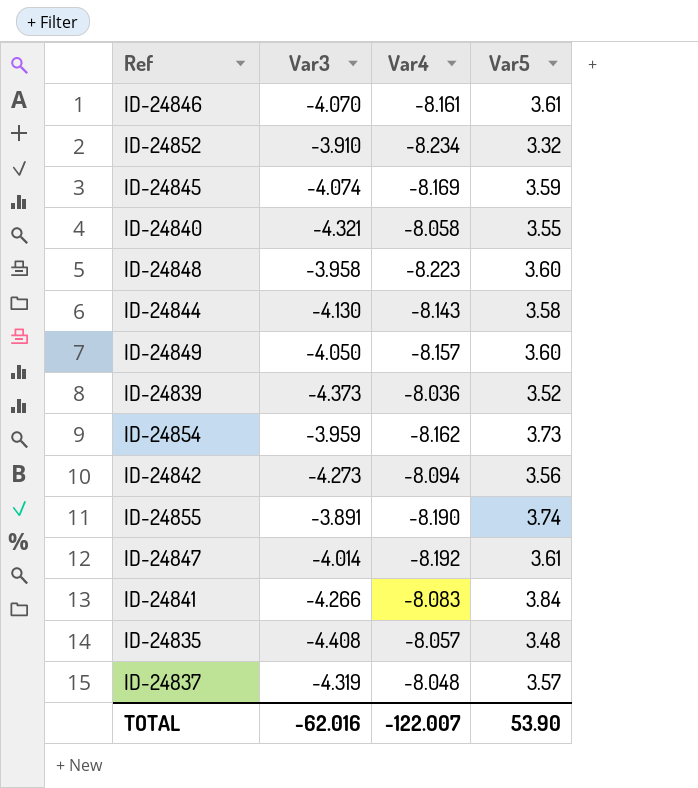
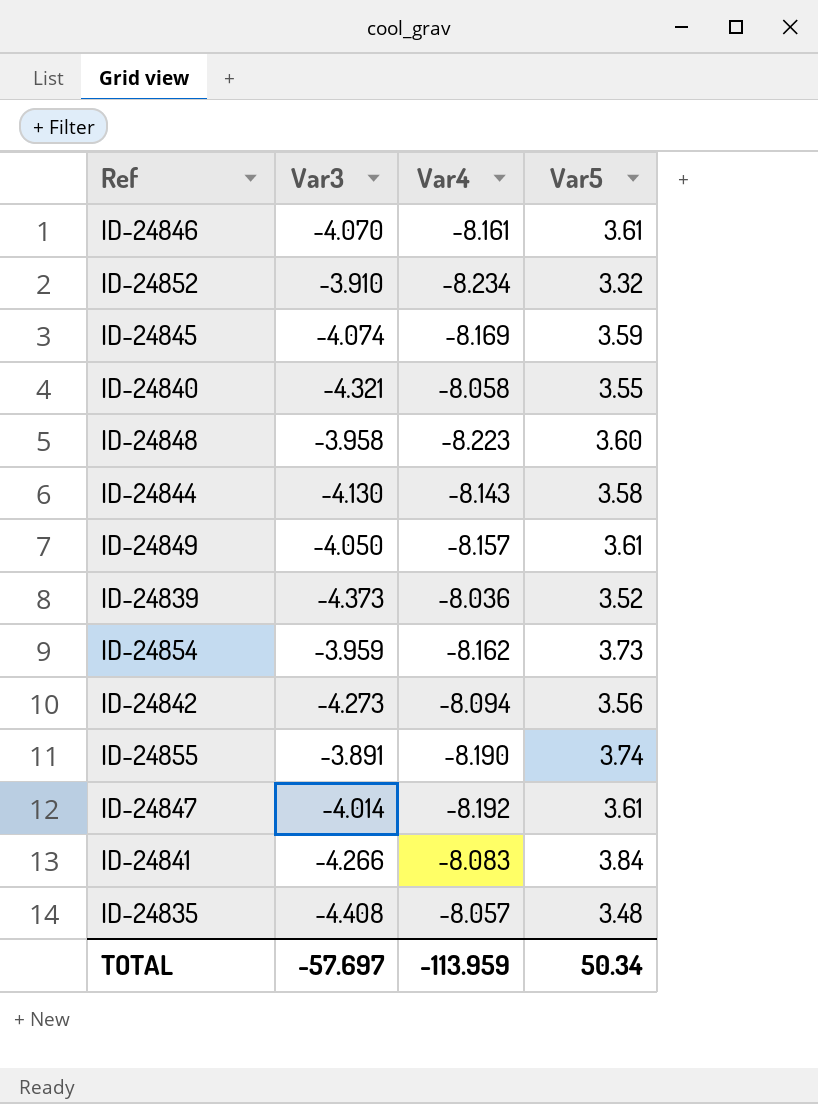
row ID-24837: -4.319 | -8.048 | 3.57 -> none
ID-24849 | Var5: 3.60 -> 3.61
TOTAL | Var3: -62.016 -> -57.697
TOTAL | Var4: -122.007 -> -113.959
TOTAL | Var5: 53.90 -> 50.34

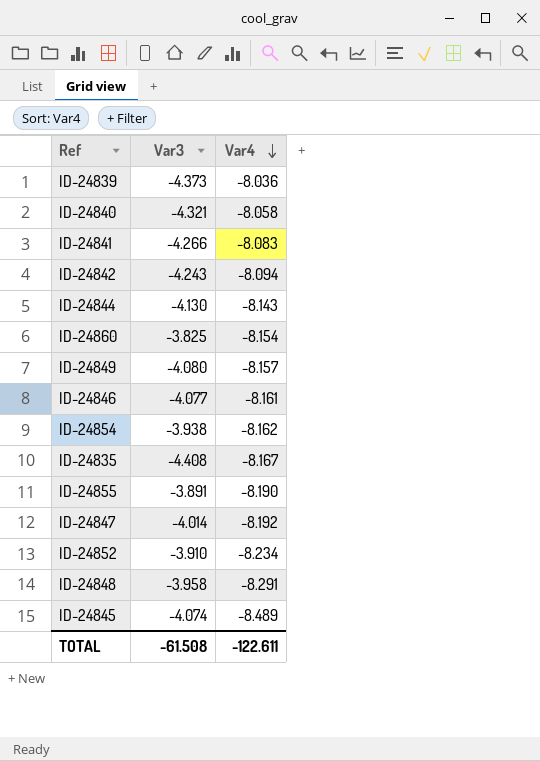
row order: none -> Var4 descending
column Var5 | position: 4 -> none
ID-24842 | Var3: -4.273 -> -4.243
row ID-24860: none -> -3.825 | -8.154
ID-24849 | Var3: -4.050 -> -4.080
ID-24846 | Var3: -4.070 -> -4.077
ID-24854 | Var3: -3.959 -> -3.938
ID-24835 | Var4: -8.057 -> -8.167
ID-24848 | Var4: -8.223 -> -8.291
ID-24845 | Var4: -8.169 -> -8.489
TOTAL | Var3: -57.697 -> -61.508
TOTAL | Var4: -113.959 -> -122.611

